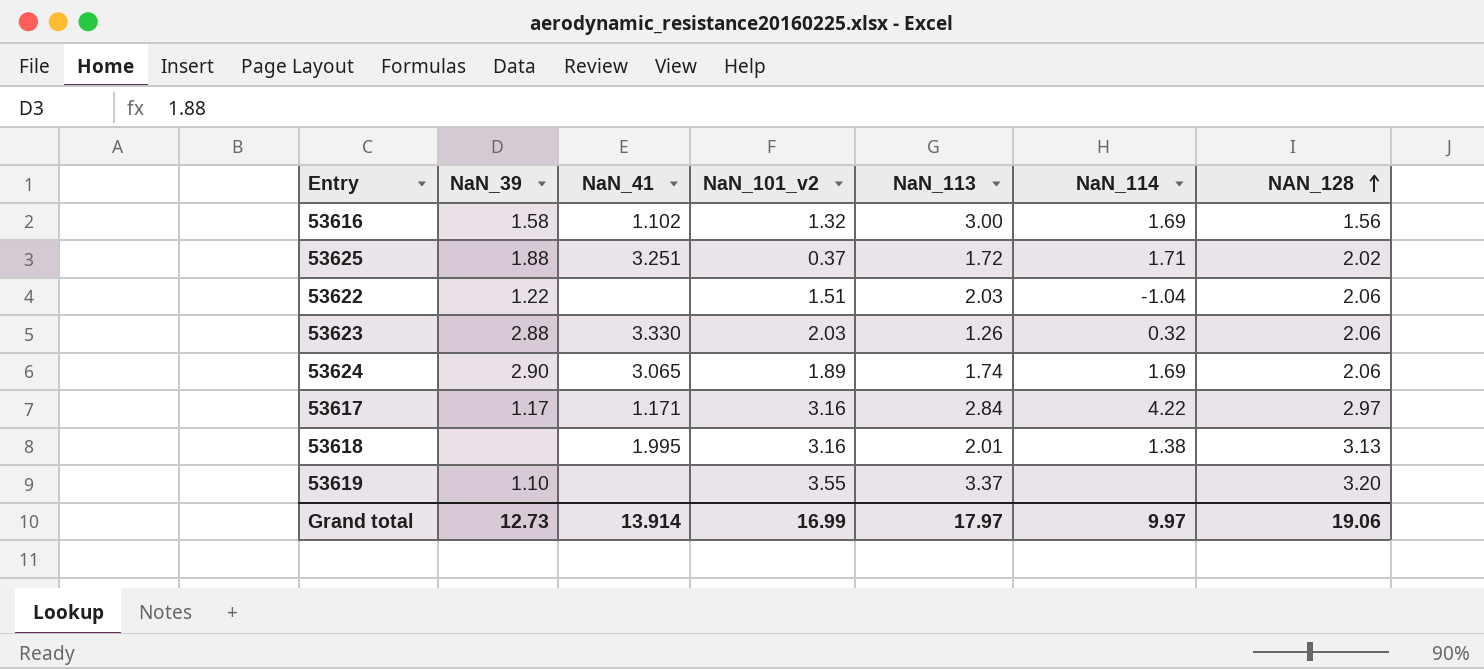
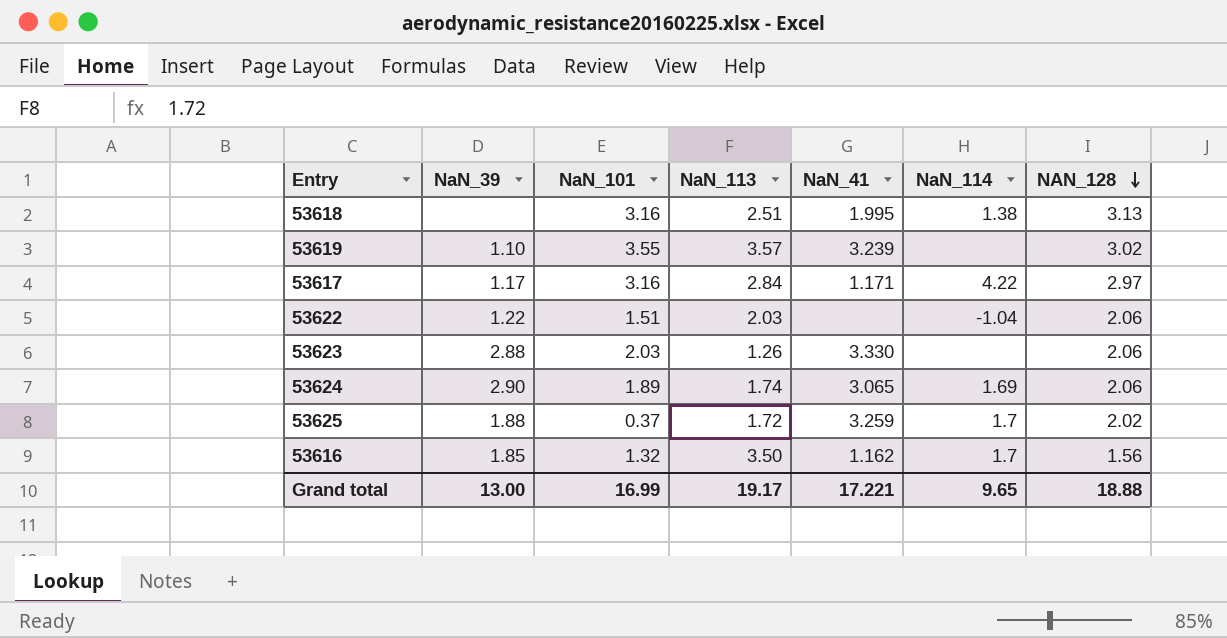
row order: NAN_128 ascending -> NAN_128 descending
column name: NaN_101_v2 -> NaN_101
column NaN_41 | position: 3 -> 5
53618 | NaN_113: 2.01 -> 2.51
53619 | NaN_113: 3.37 -> 3.57
53619 | NaN_41: none -> 3.239
53619 | NAN_128: 3.20 -> 3.02
53623 | NaN_114: 0.32 -> none
53625 | NaN_41: 3.251 -> 3.259
53625 | NaN_114: 1.71 -> 1.7
53616 | NaN_39: 1.58 -> 1.85
53616 | NaN_113: 3.00 -> 3.50
53616 | NaN_41: 1.102 -> 1.162
53616 | NaN_114: 1.69 -> 1.7
Grand total | NaN_39: 12.73 -> 13.00
Grand total | NaN_113: 17.97 -> 19.17
Grand total | NaN_41: 13.914 -> 17.221
Grand total | NaN_114: 9.97 -> 9.65
Grand total | NAN_128: 19.06 -> 18.88

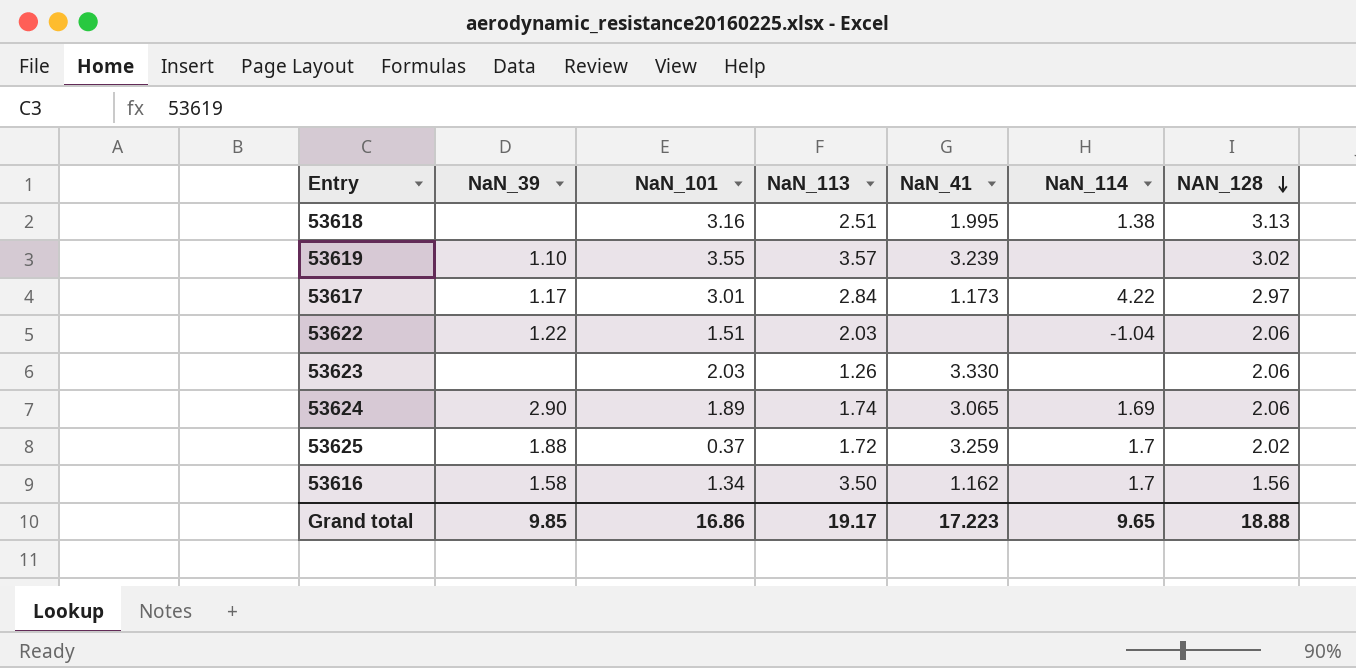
53617 | NaN_101: 3.16 -> 3.01
53617 | NaN_41: 1.171 -> 1.173
53623 | NaN_39: 2.88 -> none
53616 | NaN_39: 1.85 -> 1.58
53616 | NaN_101: 1.32 -> 1.34
Grand total | NaN_39: 13.00 -> 9.85
Grand total | NaN_101: 16.99 -> 16.86
Grand total | NaN_41: 17.221 -> 17.223

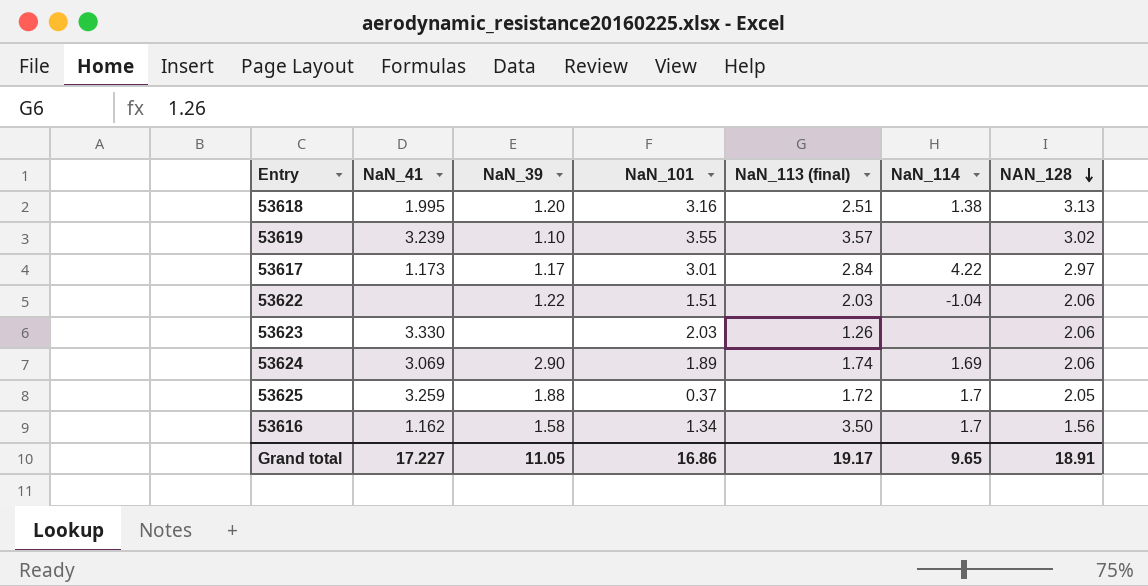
column NaN_41 | position: 5 -> 2
column name: NaN_113 -> NaN_113 (final)
53618 | NaN_39: none -> 1.20
53624 | NaN_41: 3.065 -> 3.069
53625 | NAN_128: 2.02 -> 2.05
Grand total | NaN_41: 17.223 -> 17.227
Grand total | NaN_39: 9.85 -> 11.05
Grand total | NAN_128: 18.88 -> 18.91

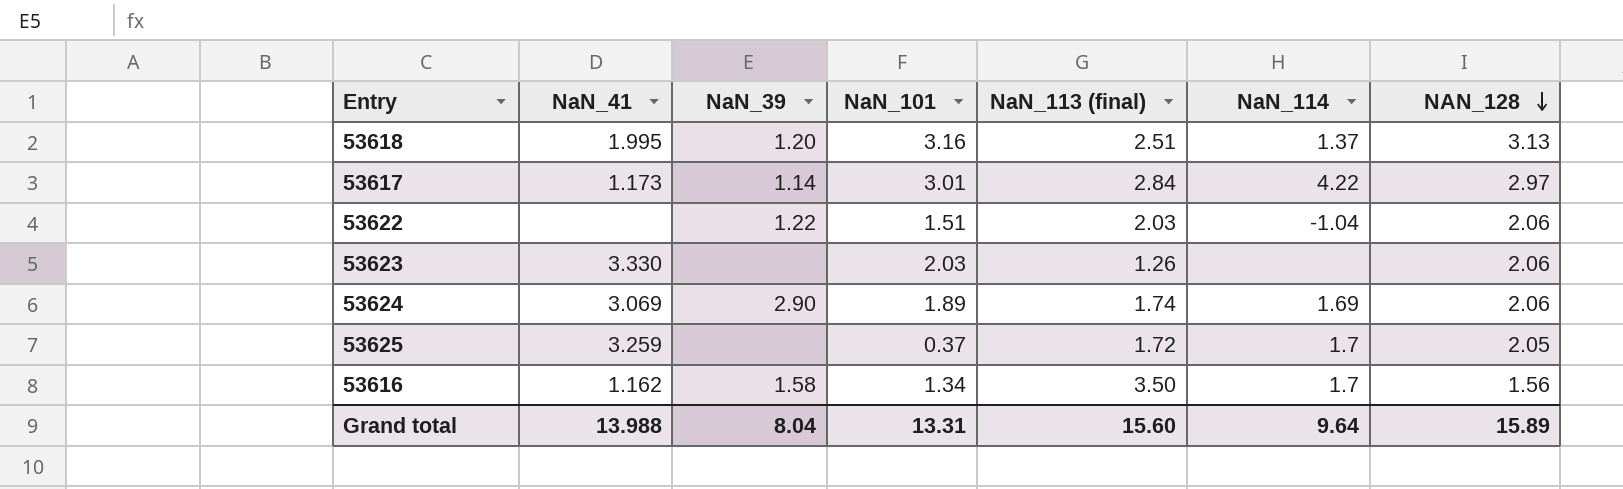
row 53619: 3.239 | 1.10 | 3.55 | 3.57 | none | 3.02 -> none
53618 | NaN_114: 1.38 -> 1.37
53617 | NaN_39: 1.17 -> 1.14
53625 | NaN_39: 1.88 -> none
Grand total | NaN_41: 17.227 -> 13.988
Grand total | NaN_39: 11.05 -> 8.04
Grand total | NaN_101: 16.86 -> 13.31
Grand total | NaN_113 (final): 19.17 -> 15.60
Grand total | NaN_114: 9.65 -> 9.64
Grand total | NAN_128: 18.91 -> 15.89

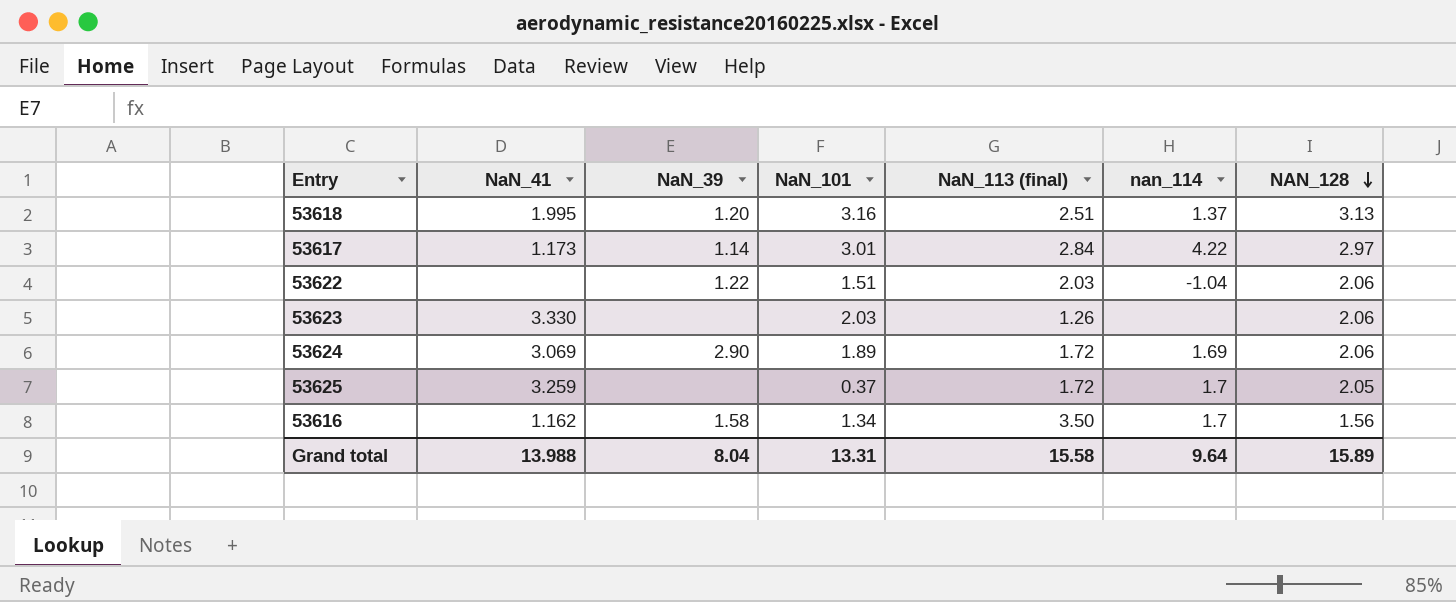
column name: NaN_114 -> nan_114
53624 | NaN_113 (final): 1.74 -> 1.72
Grand total | NaN_113 (final): 15.60 -> 15.58

